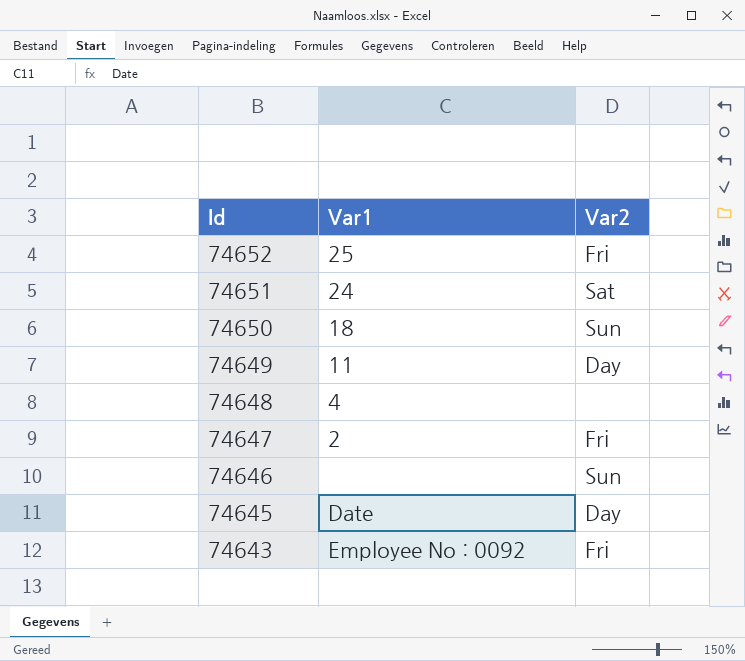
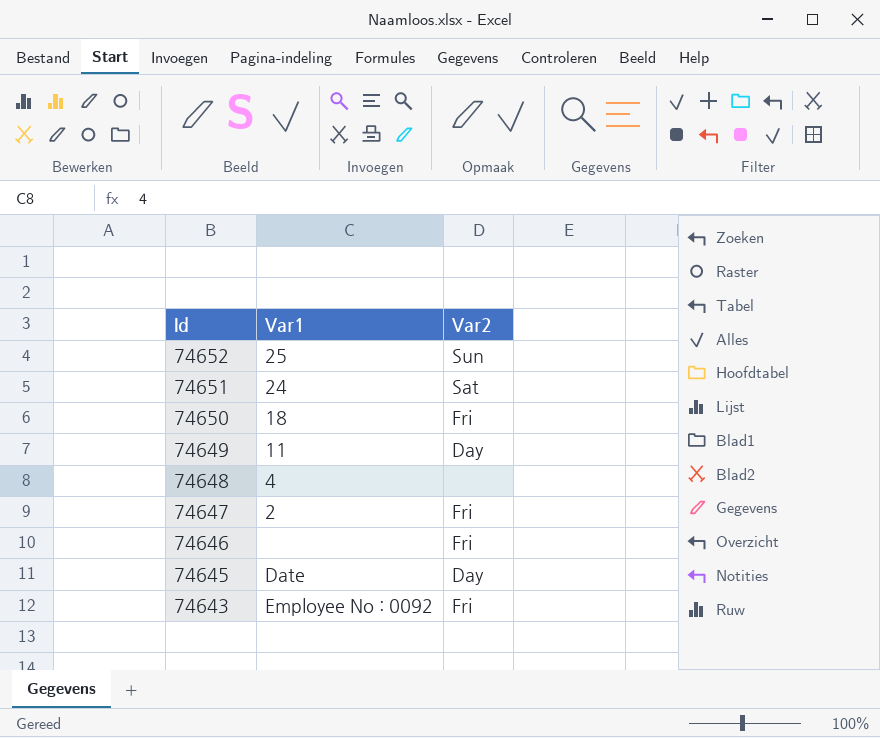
74652 | Var2: Fri -> Sun
74650 | Var2: Sun -> Fri
74646 | Var2: Sun -> Fri

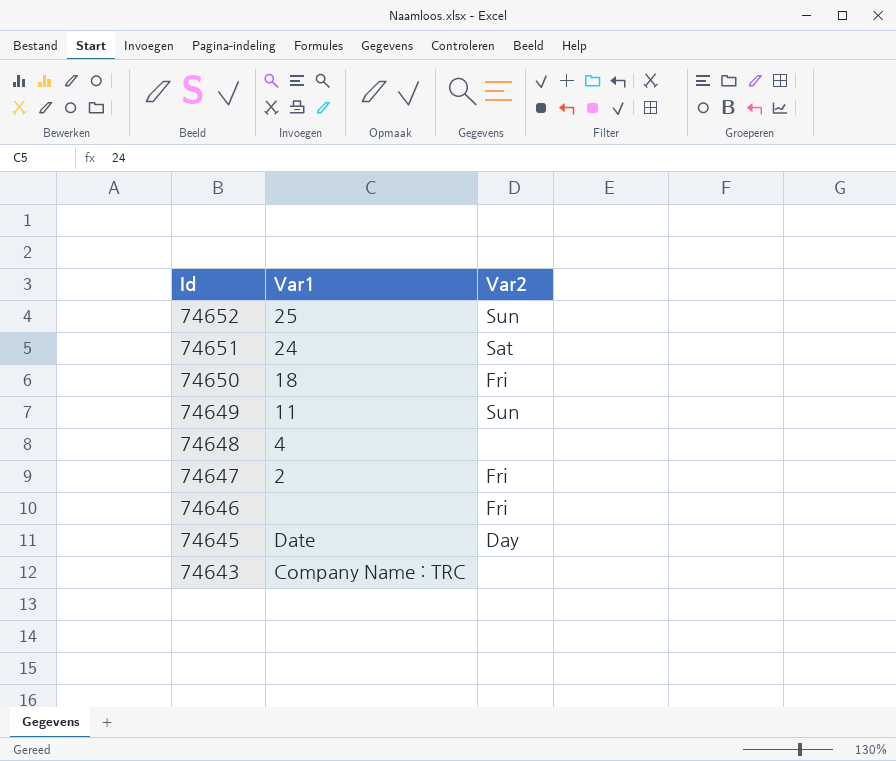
74649 | Var2: Day -> Sun
74643 | Var1: Employee No : 0092 -> Company Name : TRC
74643 | Var2: Fri -> none

